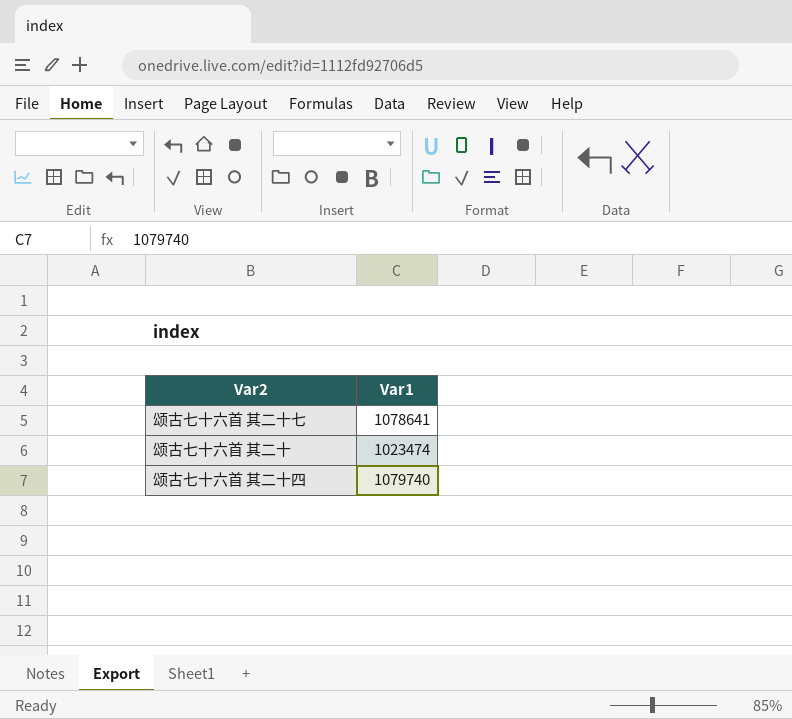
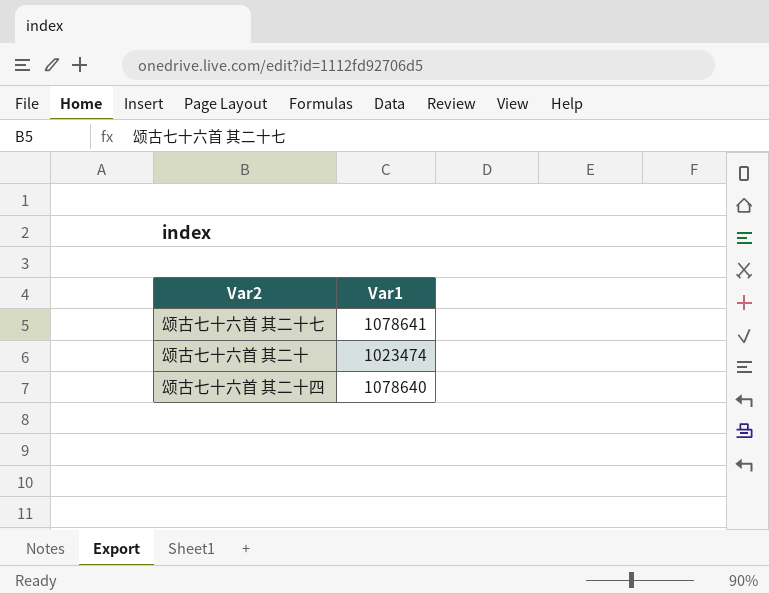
颂古七十六首 其二十四 | Var1: 1079740 -> 1078640

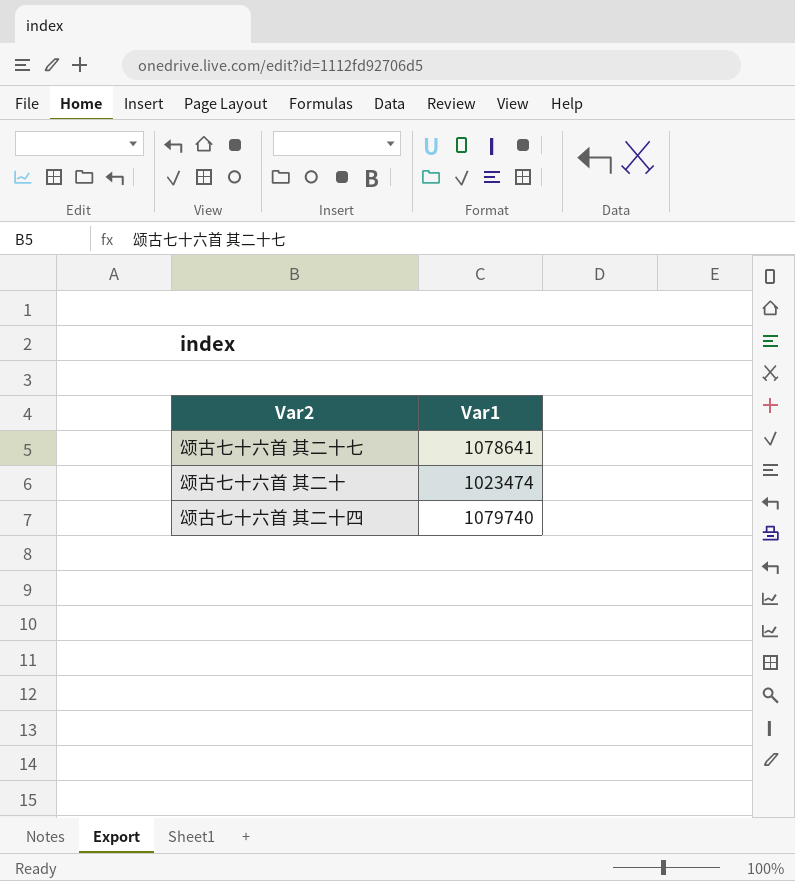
颂古七十六首 其二十四 | Var1: 1078640 -> 1079740

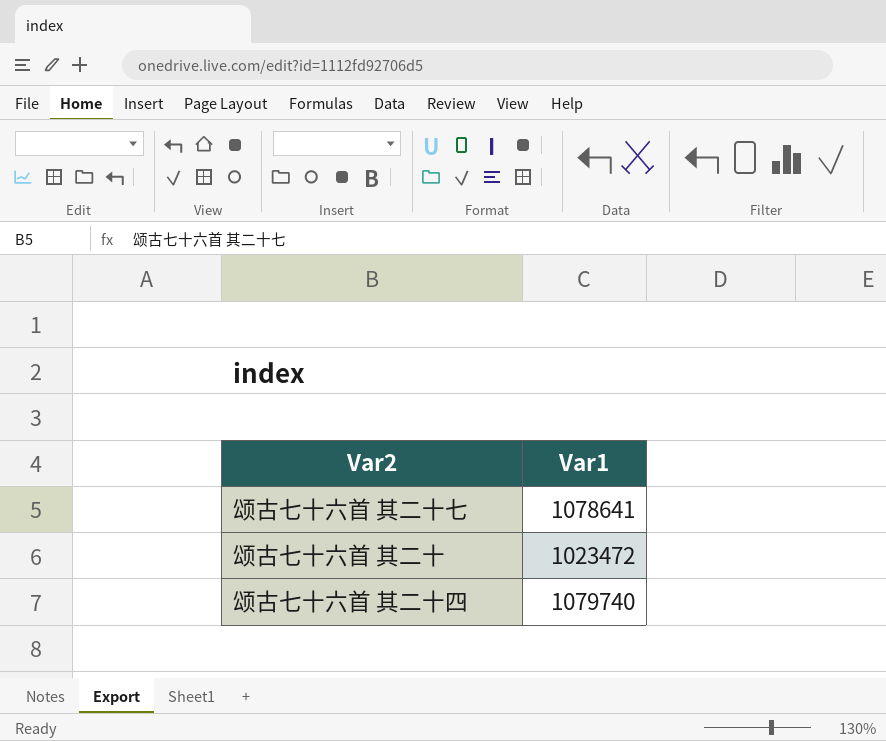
颂古七十六首 其二十 | Var1: 1023474 -> 1023472

